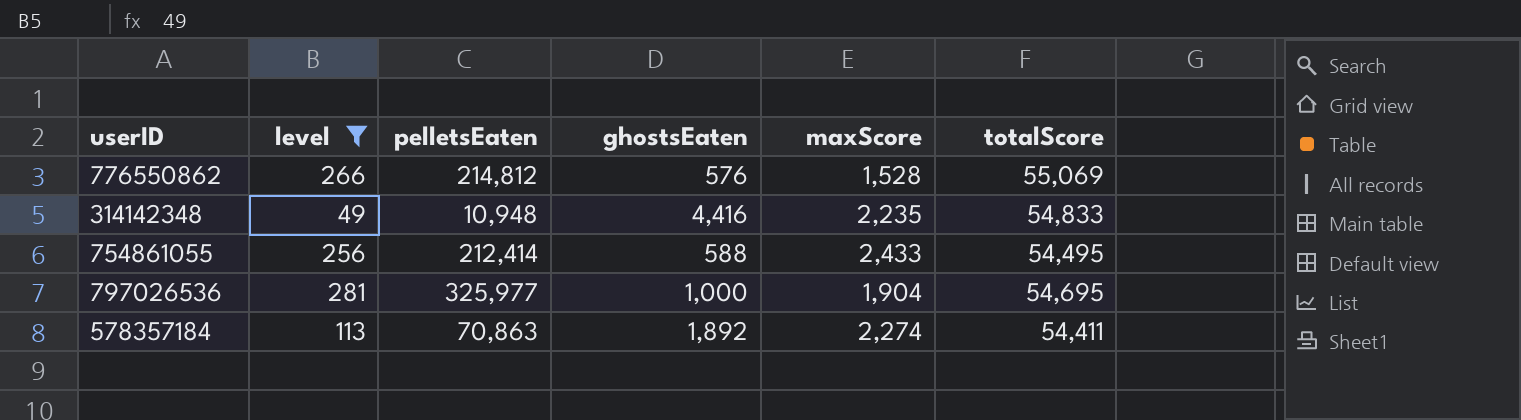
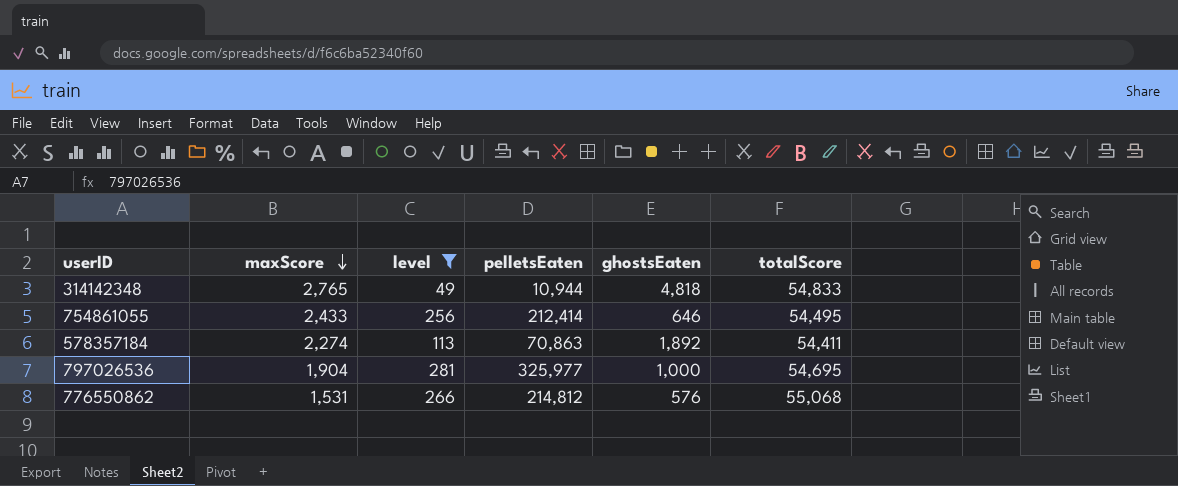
row order: none -> maxScore descending
column maxScore | position: 5 -> 2
314142348 | maxScore: 2,235 -> 2,765
314142348 | pelletsEaten: 10,948 -> 10,944
314142348 | ghostsEaten: 4,416 -> 4,818
754861055 | ghostsEaten: 588 -> 646
776550862 | maxScore: 1,528 -> 1,531
776550862 | totalScore: 55,069 -> 55,068

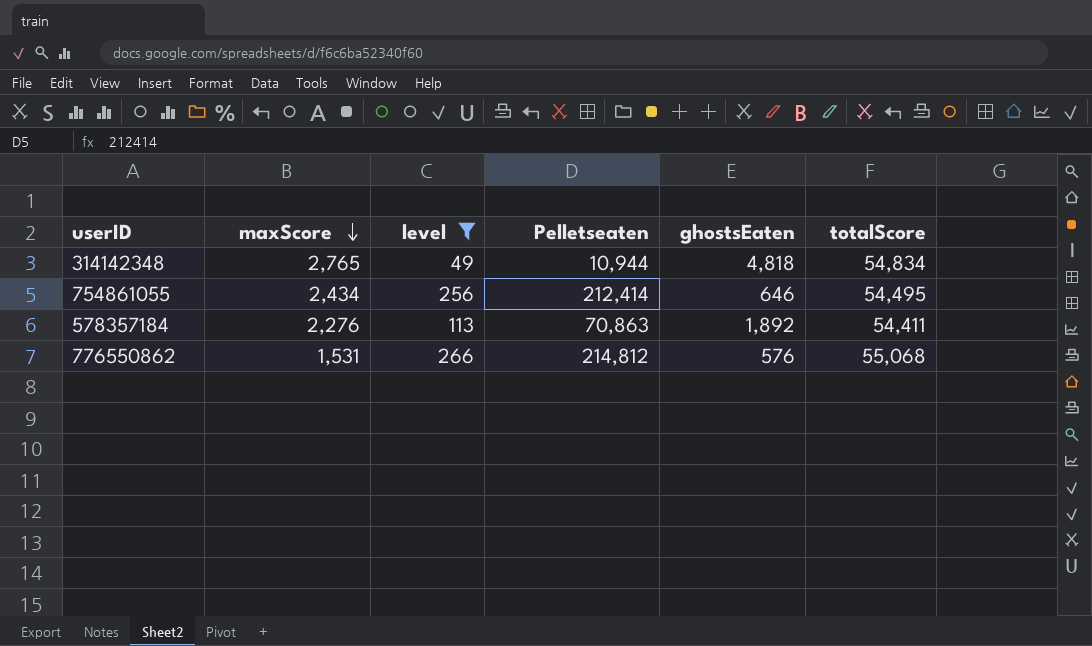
column name: pelletsEaten -> Pelletseaten
row 797026536: 1,904 | 281 | 325,977 | 1,000 | 54,695 -> none
314142348 | totalScore: 54,833 -> 54,834
754861055 | maxScore: 2,433 -> 2,434
578357184 | maxScore: 2,274 -> 2,276

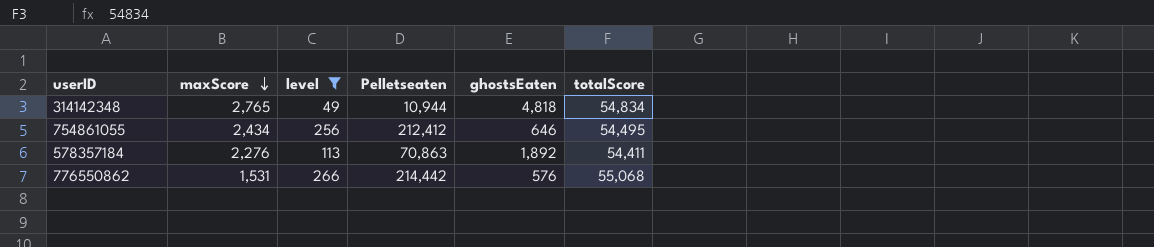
754861055 | Pelletseaten: 212,414 -> 212,412
776550862 | Pelletseaten: 214,812 -> 214,442

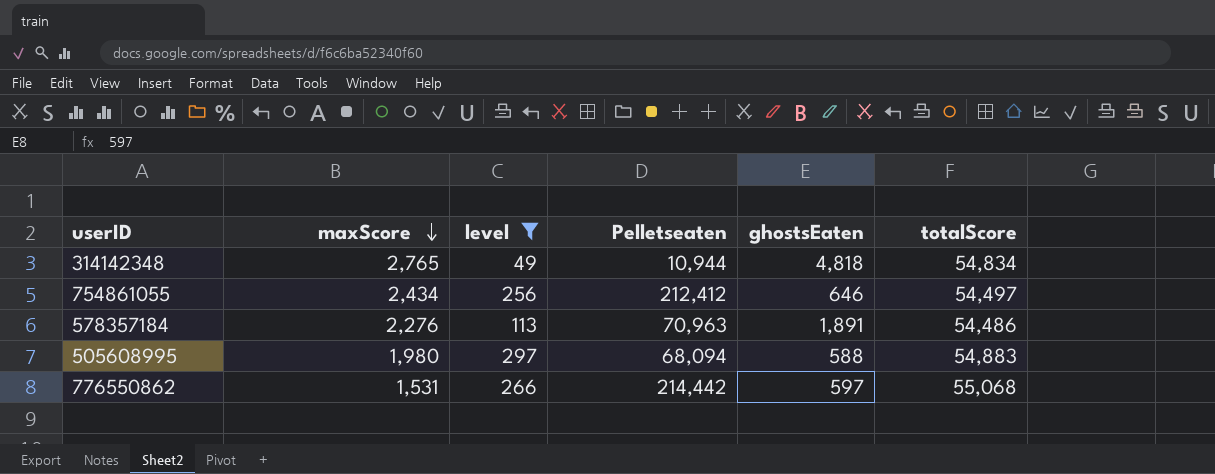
754861055 | totalScore: 54,495 -> 54,497
578357184 | Pelletseaten: 70,863 -> 70,963
578357184 | ghostsEaten: 1,892 -> 1,891
578357184 | totalScore: 54,411 -> 54,486
row 505608995: none -> 1,980 | 297 | 68,094 | 588 | 54,883
776550862 | ghostsEaten: 576 -> 597

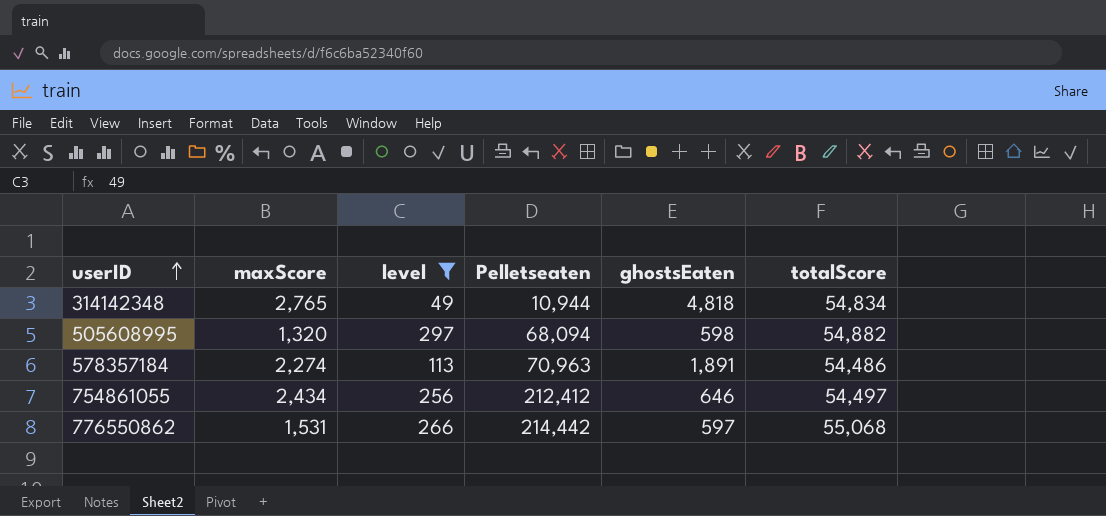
row order: maxScore descending -> userID ascending
505608995 | maxScore: 1,980 -> 1,320
505608995 | ghostsEaten: 588 -> 598
505608995 | totalScore: 54,883 -> 54,882
578357184 | maxScore: 2,276 -> 2,274

